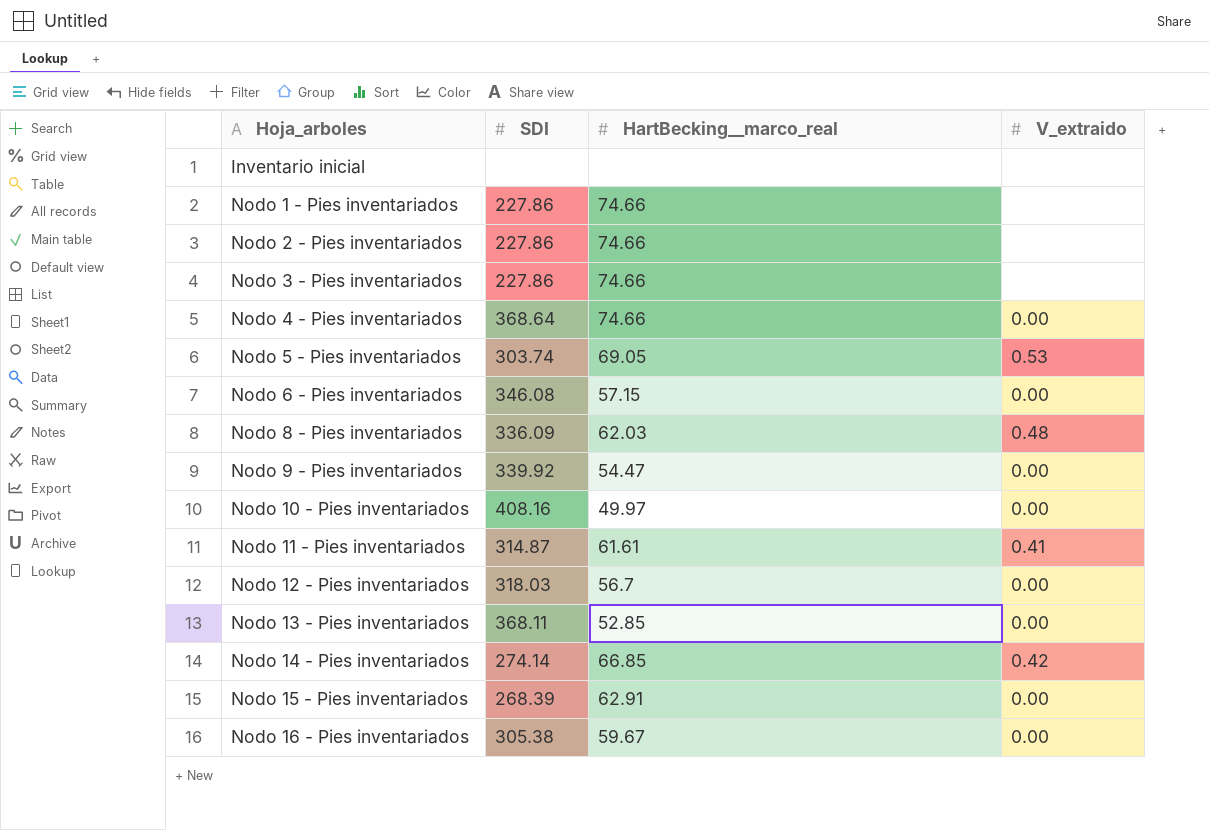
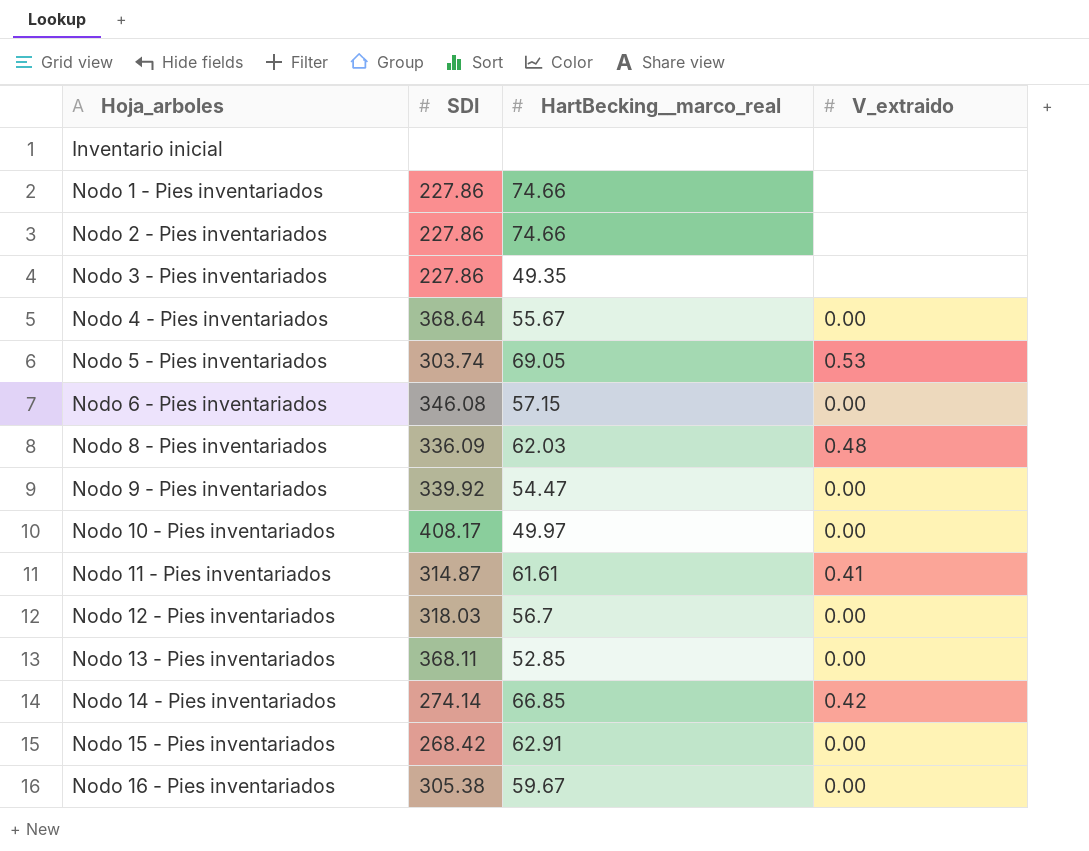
Nodo 3 - Pies inventariados | HartBecking__marco_real: 74.66 -> 49.35
Nodo 4 - Pies inventariados | HartBecking__marco_real: 74.66 -> 55.67
Nodo 10 - Pies inventariados | SDI: 408.16 -> 408.17
Nodo 15 - Pies inventariados | SDI: 268.39 -> 268.42

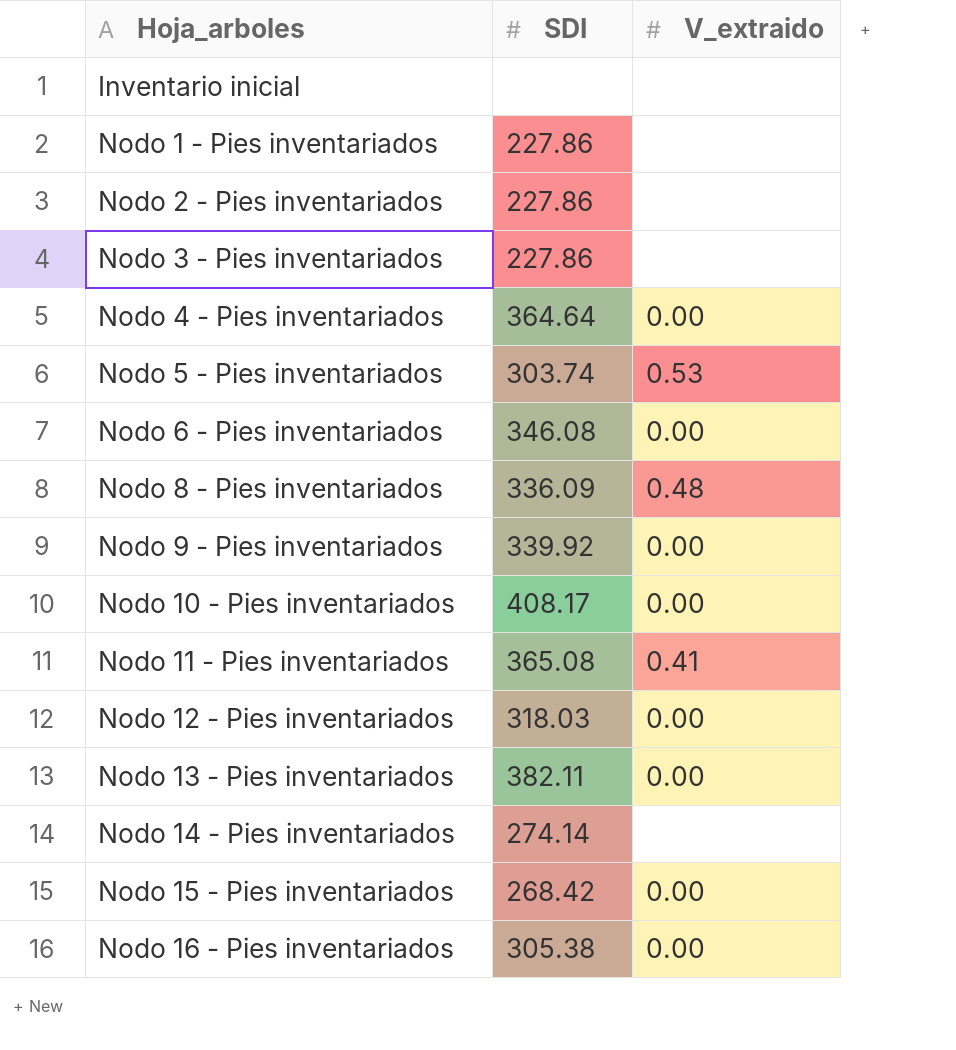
column HartBecking__marco_real | position: 3 -> none
Nodo 4 - Pies inventariados | SDI: 368.64 -> 364.64
Nodo 11 - Pies inventariados | SDI: 314.87 -> 365.08
Nodo 13 - Pies inventariados | SDI: 368.11 -> 382.11
Nodo 14 - Pies inventariados | V_extraido: 0.42 -> none

